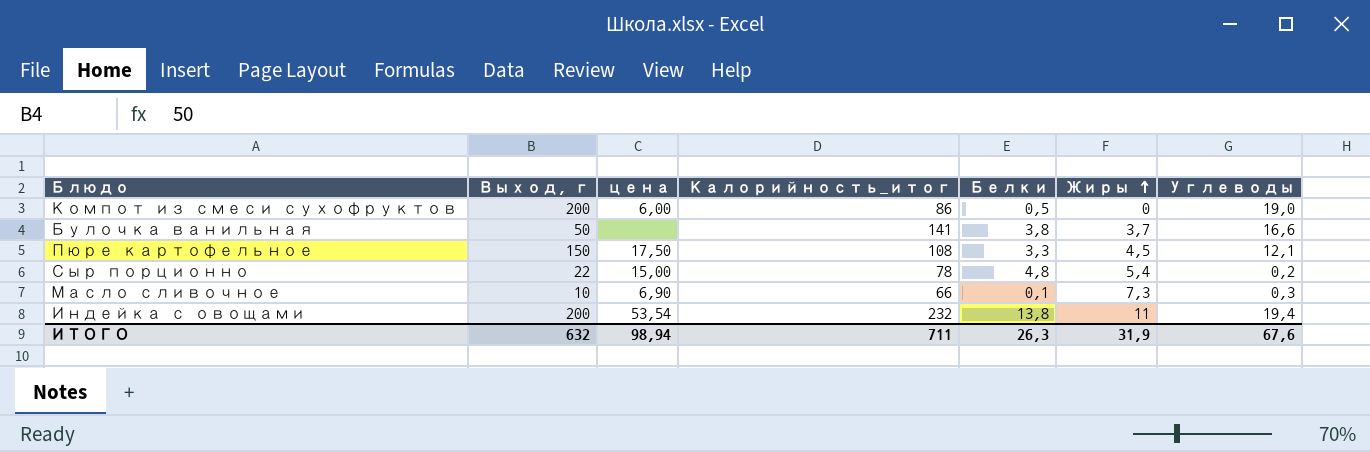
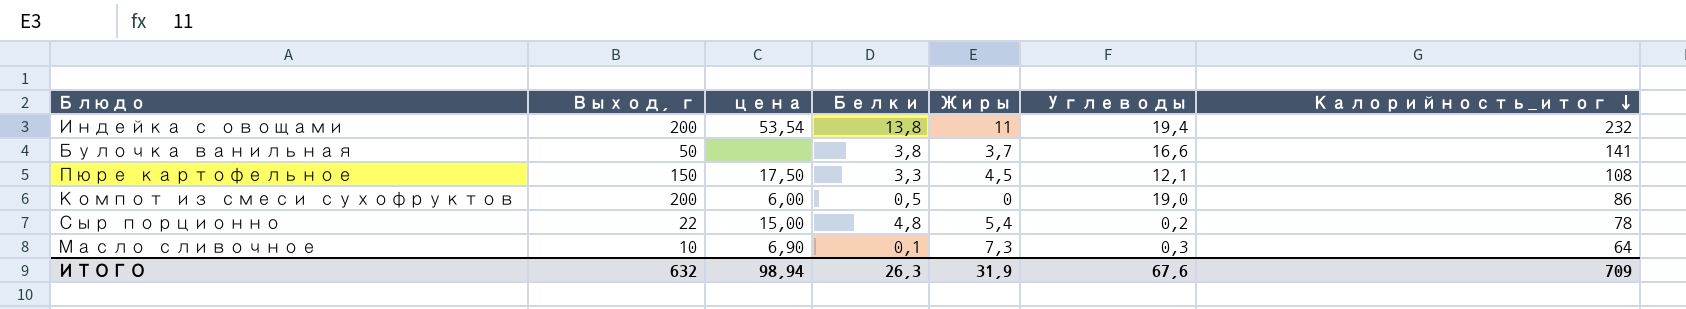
row order: Жиры ascending -> Калорийность_итог descending
column Калорийность_итог | position: 4 -> 7
Масло сливочное | Калорийность_итог: 66 -> 64
ИТОГО | Калорийность_итог: 711 -> 709

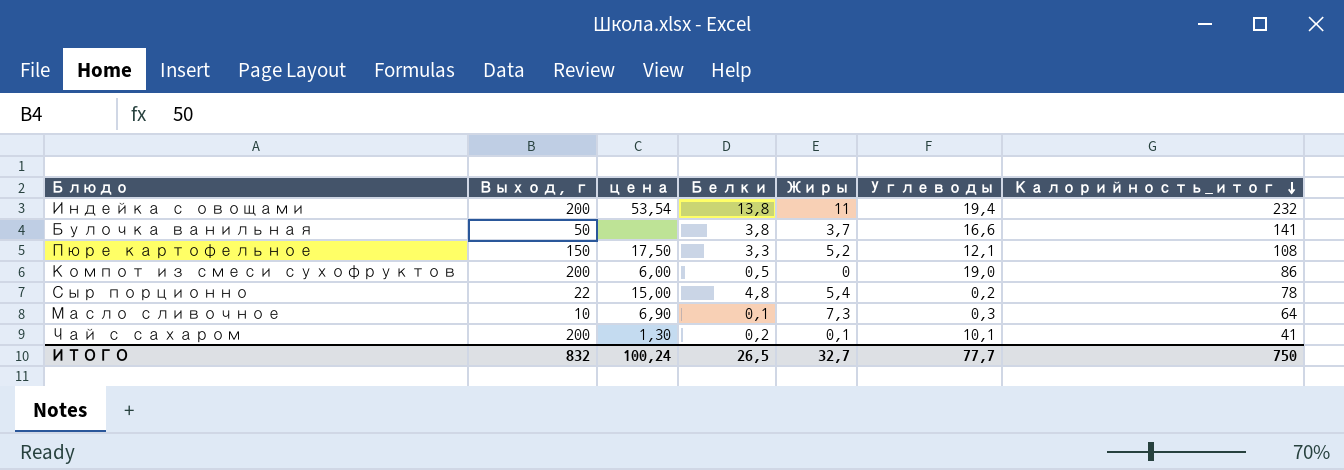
Пюре картофельное | Жиры: 4,5 -> 5,2
row Чай с сахаром: none -> 200 | 1,30 | 0,2 | 0,1 | 10,1 | 41
ИТОГО | Выход, г: 632 -> 832
ИТОГО | цена: 98,94 -> 100,24
ИТОГО | Белки: 26,3 -> 26,5
ИТОГО | Жиры: 31,9 -> 32,7
ИТОГО | Углеводы: 67,6 -> 77,7
ИТОГО | Калорийность_итог: 709 -> 750

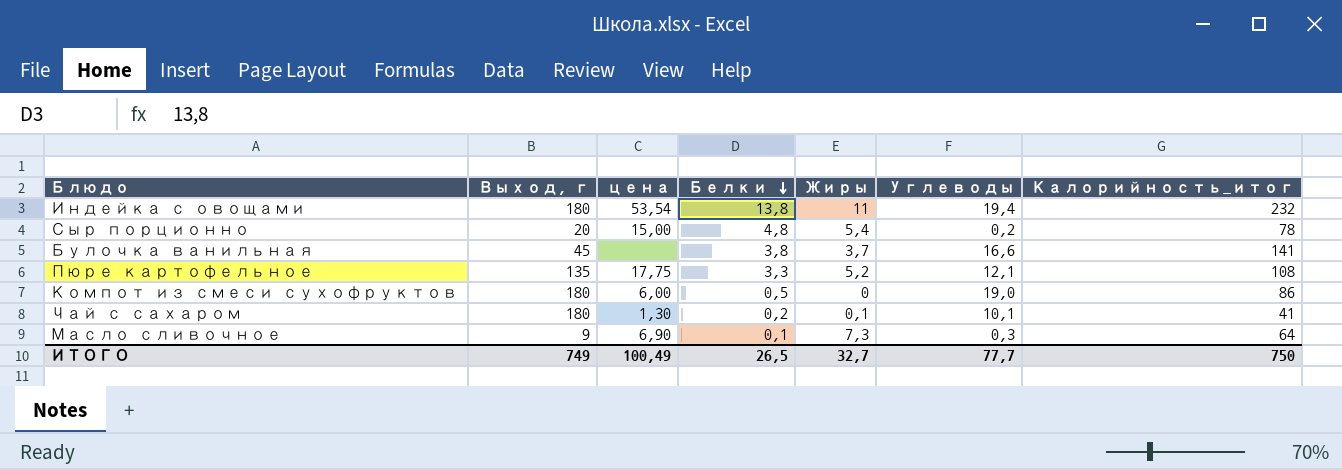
row order: Калорийность_итог descending -> Белки descending
Индейка с овощами | Выход, г: 200 -> 180
Сыр порционно | Выход, г: 22 -> 20
Булочка ванильная | Выход, г: 50 -> 45
Пюре картофельное | Выход, г: 150 -> 135
Пюре картофельное | цена: 17,50 -> 17,75
Компот из смеси сухофруктов | Выход, г: 200 -> 180
Чай с сахаром | Выход, г: 200 -> 180
Масло сливочное | Выход, г: 10 -> 9
ИТОГО | Выход, г: 832 -> 749
ИТОГО | цена: 100,24 -> 100,49

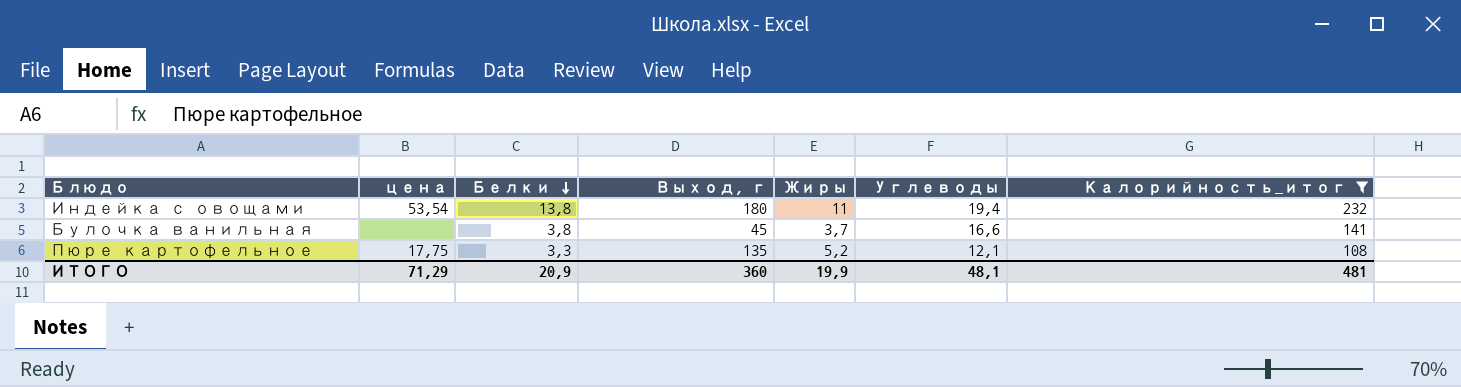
filter: none -> Калорийность_итог >= 108
column Выход, г | position: 2 -> 4
ИТОГО | цена: 100,49 -> 71,29
ИТОГО | Белки: 26,5 -> 20,9
ИТОГО | Выход, г: 749 -> 360
ИТОГО | Жиры: 32,7 -> 19,9
ИТОГО | Углеводы: 77,7 -> 48,1
ИТОГО | Калорийность_итог: 750 -> 481

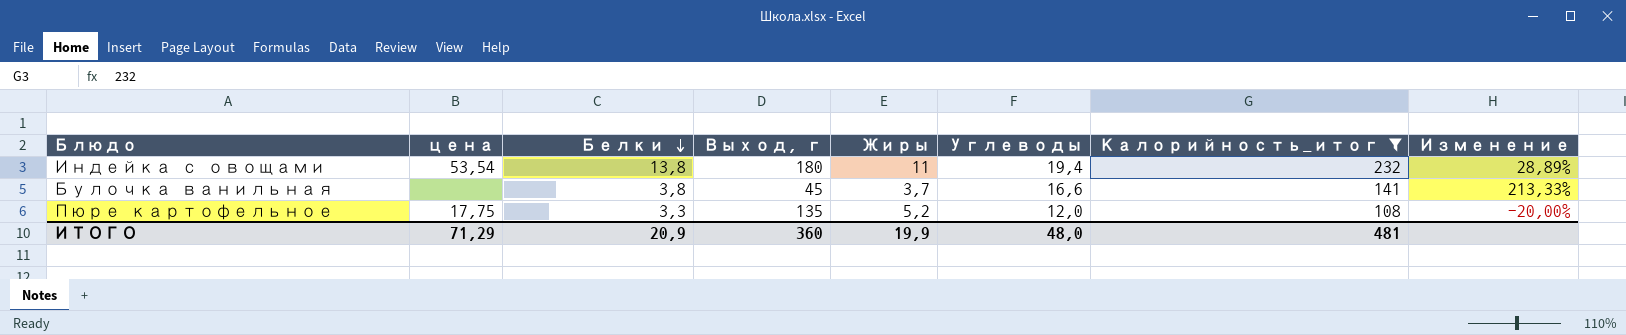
column Изменение | formula: none -> ([Калорийность_итог] - [Выход, г]) / [Выход, г]
Пюре картофельное | Углеводы: 12,1 -> 12,0
ИТОГО | Углеводы: 48,1 -> 48,0

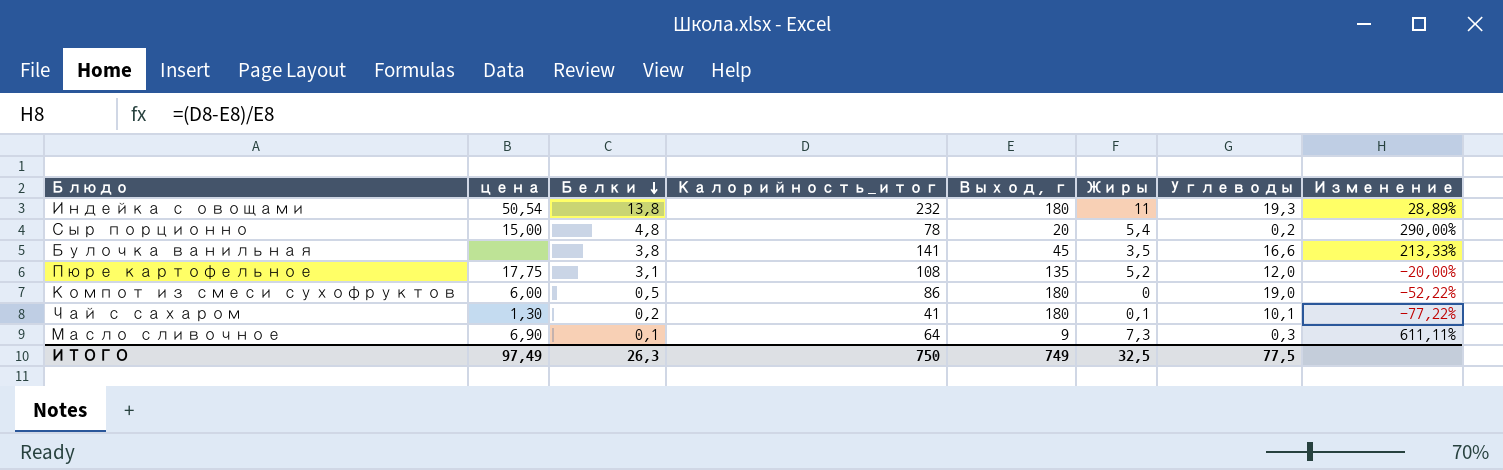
filter: Калорийность_итог >= 108 -> none
column Калорийность_итог | position: 7 -> 4
Индейка с овощами | цена: 53,54 -> 50,54
Индейка с овощами | Углеводы: 19,4 -> 19,3
Булочка ванильная | Жиры: 3,7 -> 3,5
Пюре картофельное | Белки: 3,3 -> 3,1
ИТОГО | цена: 71,29 -> 97,49
ИТОГО | Белки: 20,9 -> 26,3
ИТОГО | Калорийность_итог: 481 -> 750
ИТОГО | Выход, г: 360 -> 749
ИТОГО | Жиры: 19,9 -> 32,5
ИТОГО | Углеводы: 48,0 -> 77,5

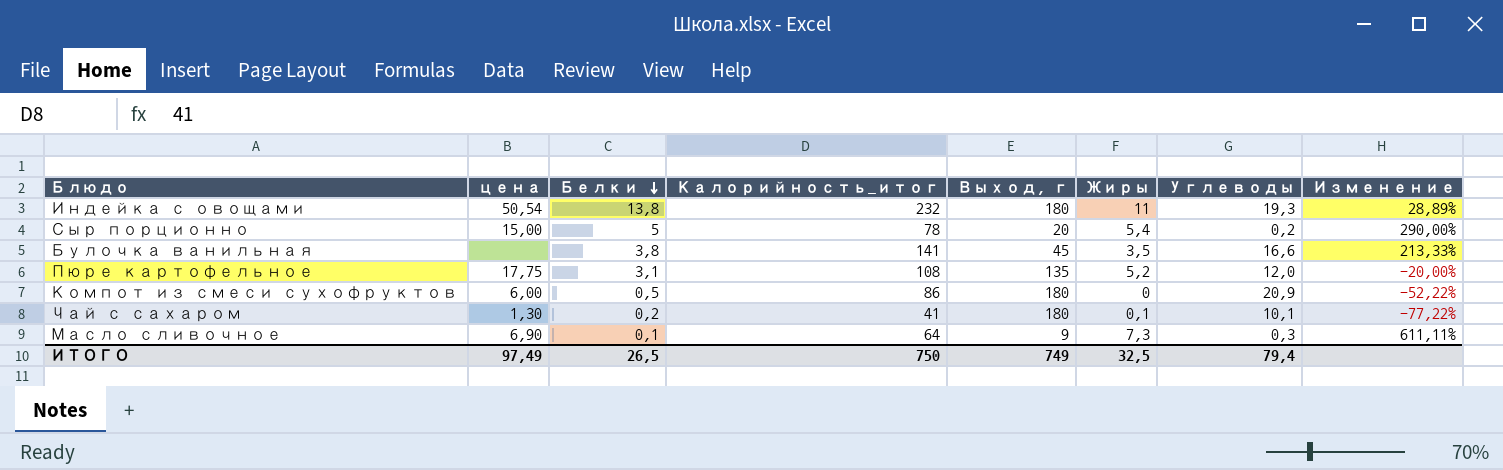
Сыр порционно | Белки: 4,8 -> 5
Компот из смеси сухофруктов | Углеводы: 19,0 -> 20,9
ИТОГО | Белки: 26,3 -> 26,5
ИТОГО | Углеводы: 77,5 -> 79,4

